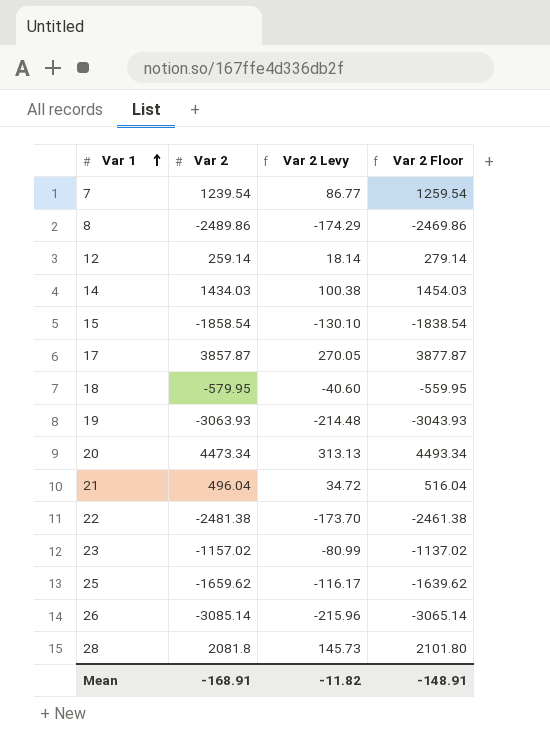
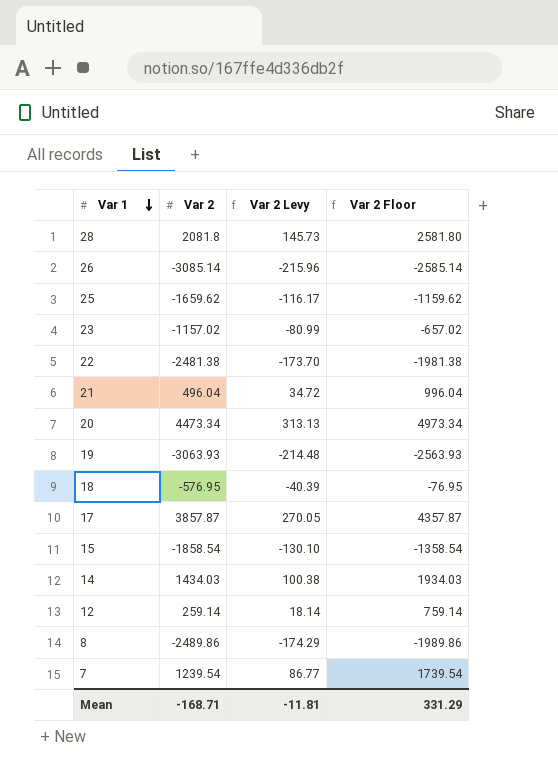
row order: Var 1 ascending -> Var 1 descending
column Var 2 Floor | formula: [Var 2] + 20 -> [Var 2] + 500
18 | Var 2: -579.95 -> -576.95
18 | Var 2 Levy: -40.60 -> -40.39
Mean | Var 2: -168.91 -> -168.71
Mean | Var 2 Levy: -11.82 -> -11.81
Mean | Var 2 Floor: -148.91 -> 331.29

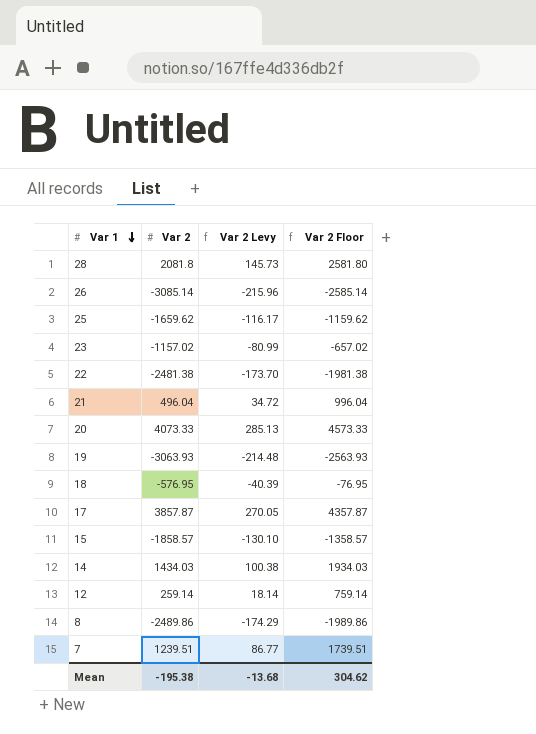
20 | Var 2: 4473.34 -> 4073.33
20 | Var 2 Levy: 313.13 -> 285.13
20 | Var 2 Floor: 4973.34 -> 4573.33
15 | Var 2: -1858.54 -> -1858.57
15 | Var 2 Floor: -1358.54 -> -1358.57
7 | Var 2: 1239.54 -> 1239.51
7 | Var 2 Floor: 1739.54 -> 1739.51
Mean | Var 2: -168.71 -> -195.38
Mean | Var 2 Levy: -11.81 -> -13.68
Mean | Var 2 Floor: 331.29 -> 304.62

